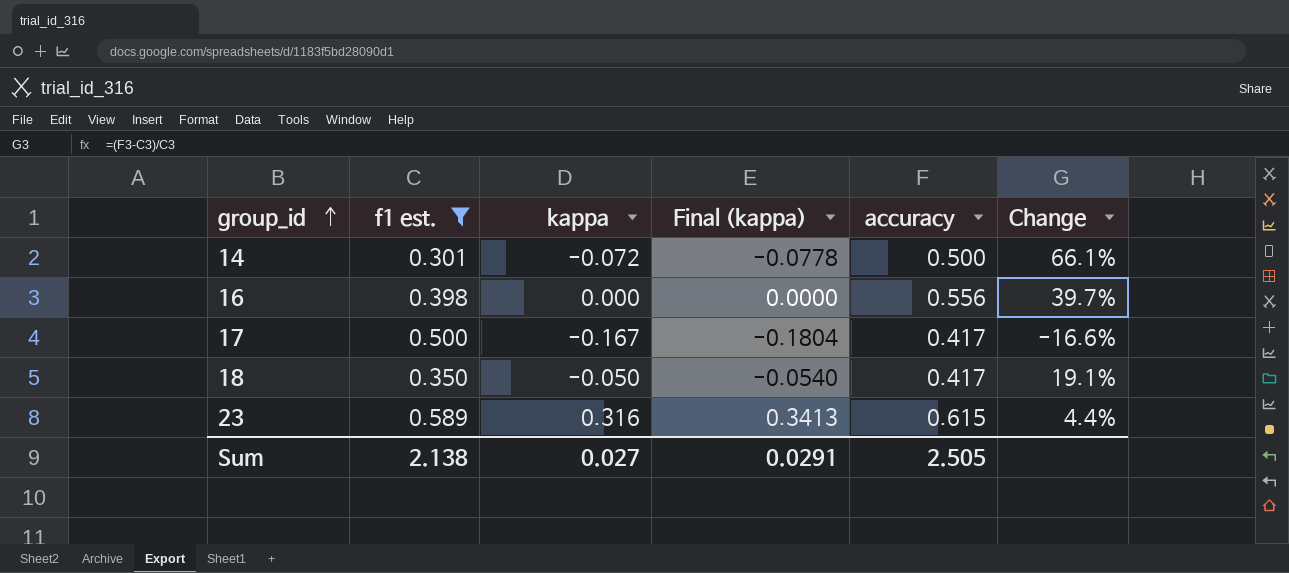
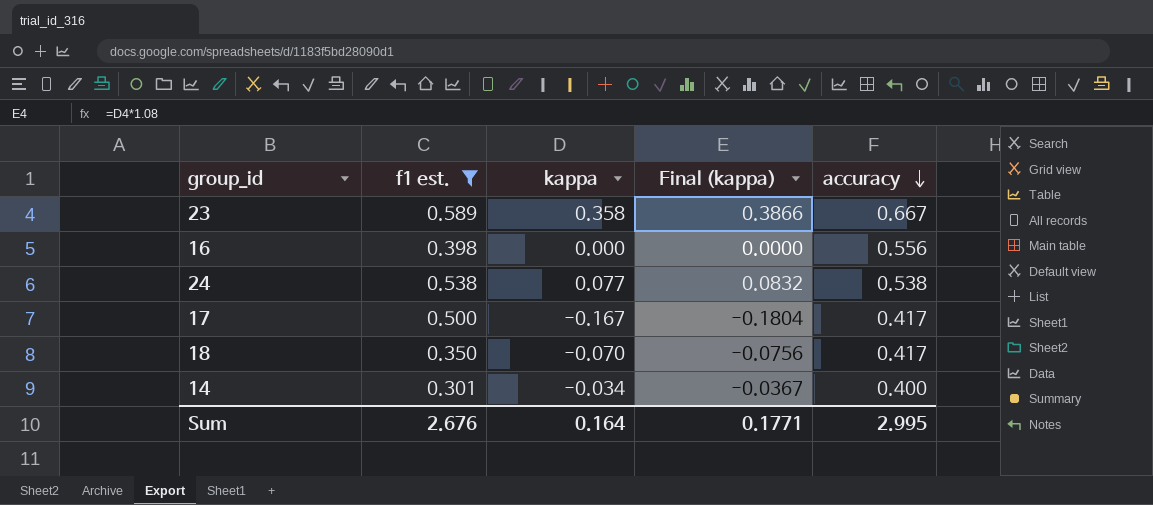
row order: group_id ascending -> accuracy descending
column Change | formula: ([accuracy] - [f1 est.]) / [f1 est.] -> none
23 | kappa: 0.316 -> 0.358
23 | Final (kappa): 0.3413 -> 0.3866
23 | accuracy: 0.615 -> 0.667
row 24: none -> 0.538 | 0.077 | 0.0832 | 0.538
18 | kappa: -0.050 -> -0.070
18 | Final (kappa): -0.0540 -> -0.0756
14 | kappa: -0.072 -> -0.034
14 | Final (kappa): -0.0778 -> -0.0367
14 | accuracy: 0.500 -> 0.400
Sum | f1 est.: 2.138 -> 2.676
Sum | kappa: 0.027 -> 0.164
Sum | Final (kappa): 0.0291 -> 0.1771
Sum | accuracy: 2.505 -> 2.995

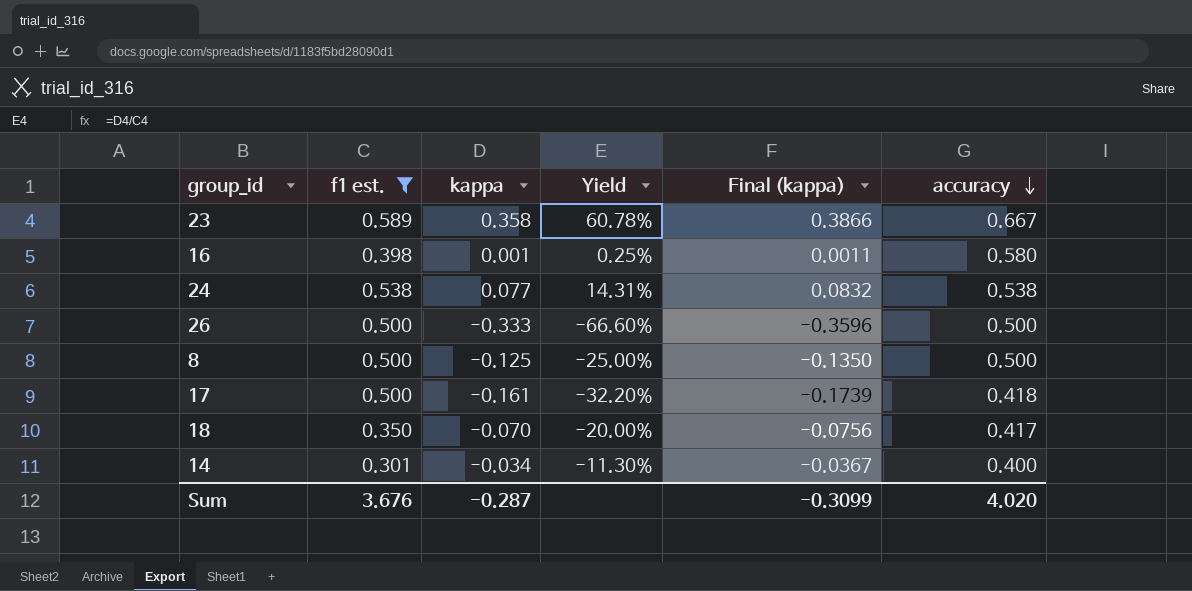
column Yield | formula: none -> [kappa] / [f1 est.]
16 | kappa: 0.000 -> 0.001
16 | Final (kappa): 0.0000 -> 0.0011
16 | accuracy: 0.556 -> 0.580
row 26: none -> 0.500 | -0.333 | -66.60% | -0.3596 | 0.500
row 8: none -> 0.500 | -0.125 | -25.00% | -0.1350 | 0.500
17 | kappa: -0.167 -> -0.161
17 | Final (kappa): -0.1804 -> -0.1739
17 | accuracy: 0.417 -> 0.418
Sum | f1 est.: 2.676 -> 3.676
Sum | kappa: 0.164 -> -0.287
Sum | Final (kappa): 0.1771 -> -0.3099
Sum | accuracy: 2.995 -> 4.020

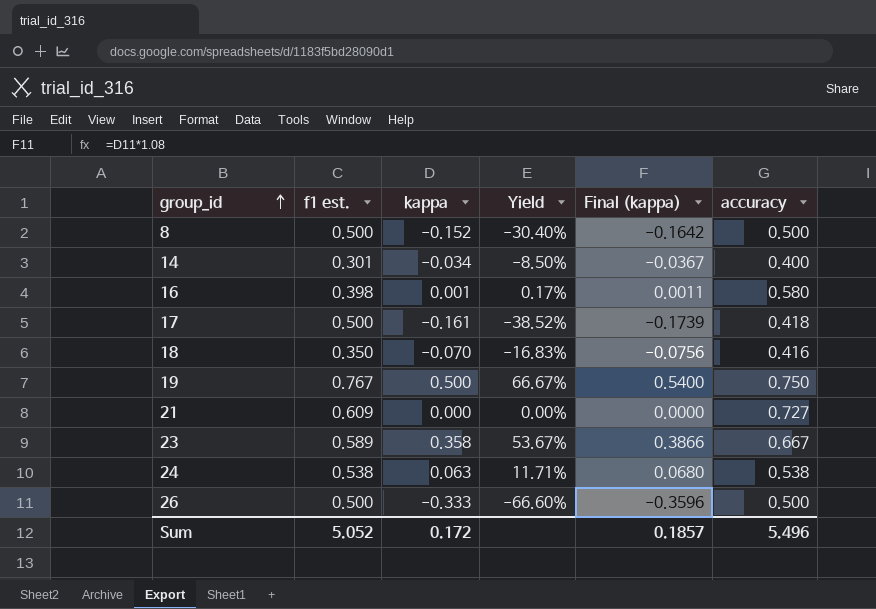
filter: f1 est. <= 0.589 -> none
row order: accuracy descending -> group_id ascending
column Yield | formula: [kappa] / [f1 est.] -> [kappa] / [accuracy]
8 | kappa: -0.125 -> -0.152
8 | Final (kappa): -0.1350 -> -0.1642
18 | accuracy: 0.417 -> 0.416
24 | kappa: 0.077 -> 0.063
24 | Final (kappa): 0.0832 -> 0.0680
Sum | f1 est.: 3.676 -> 5.052
Sum | kappa: -0.287 -> 0.172
Sum | Final (kappa): -0.3099 -> 0.1857
Sum | accuracy: 4.020 -> 5.496

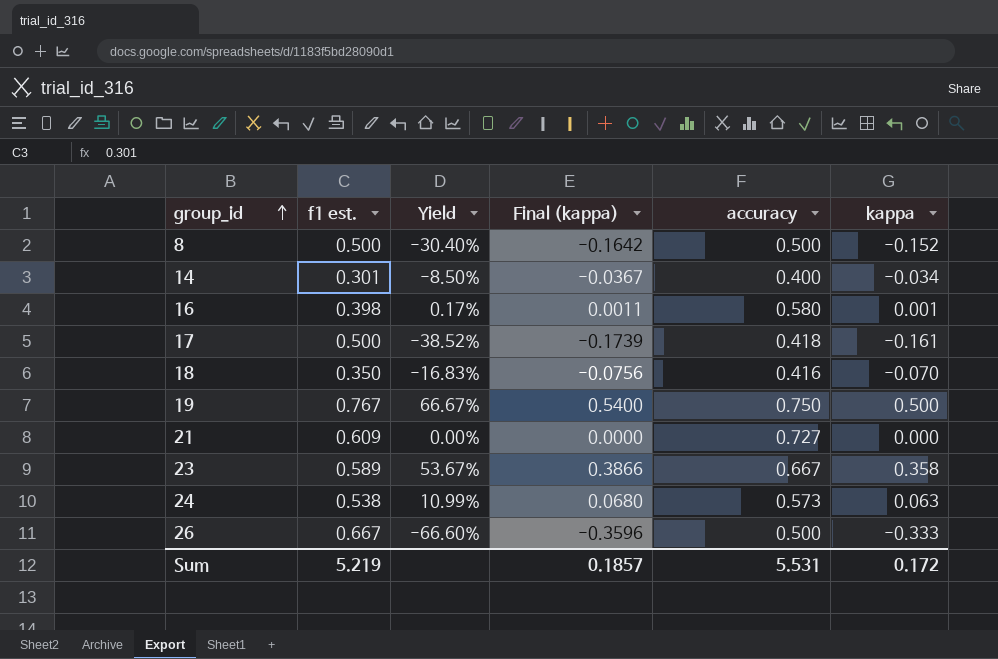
column kappa | position: 3 -> 6
24 | Yield: 11.71% -> 10.99%
24 | accuracy: 0.538 -> 0.573
26 | f1 est.: 0.500 -> 0.667
Sum | f1 est.: 5.052 -> 5.219
Sum | accuracy: 5.496 -> 5.531

